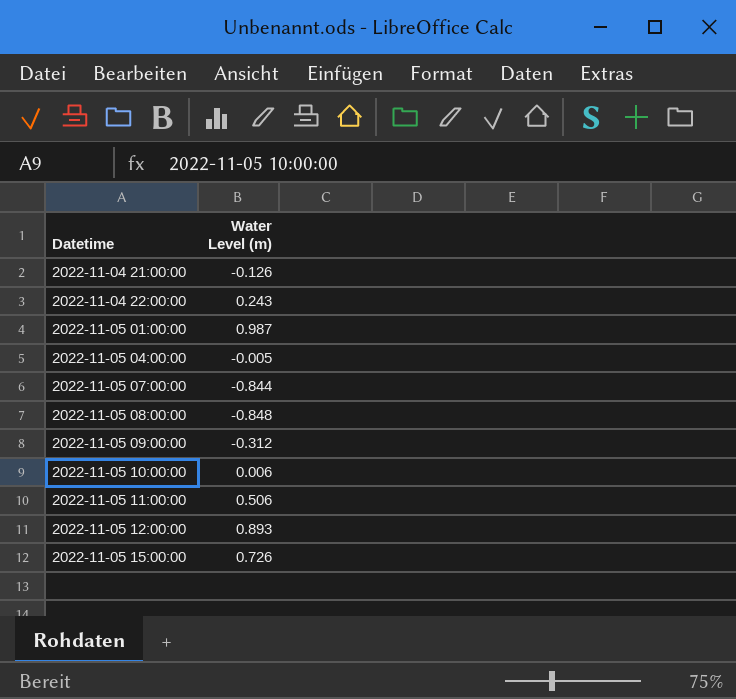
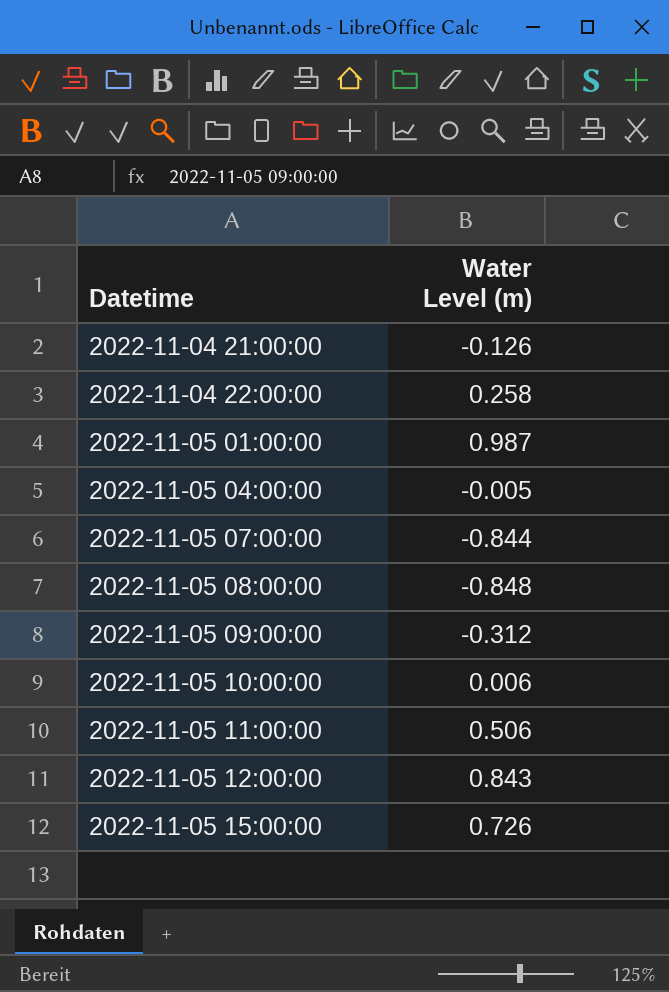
2022-11-04 22:00:00 | Water Level (m): 0.243 -> 0.258
2022-11-05 12:00:00 | Water Level (m): 0.893 -> 0.843

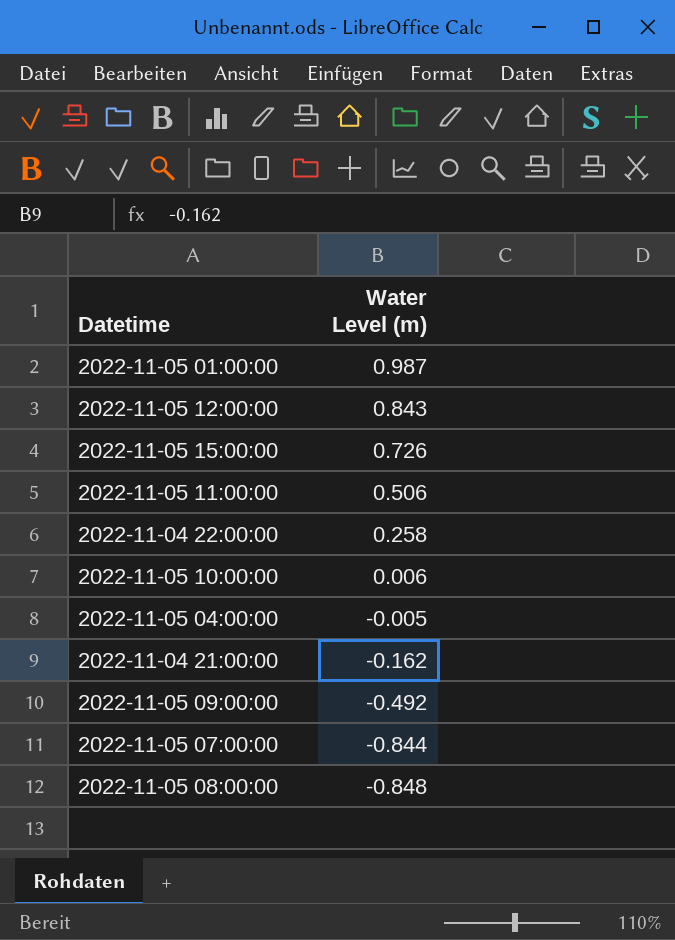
row order: Datetime ascending -> Water Level (m) descending
2022-11-04 21:00:00 | Water Level (m): -0.126 -> -0.162
2022-11-05 09:00:00 | Water Level (m): -0.312 -> -0.492

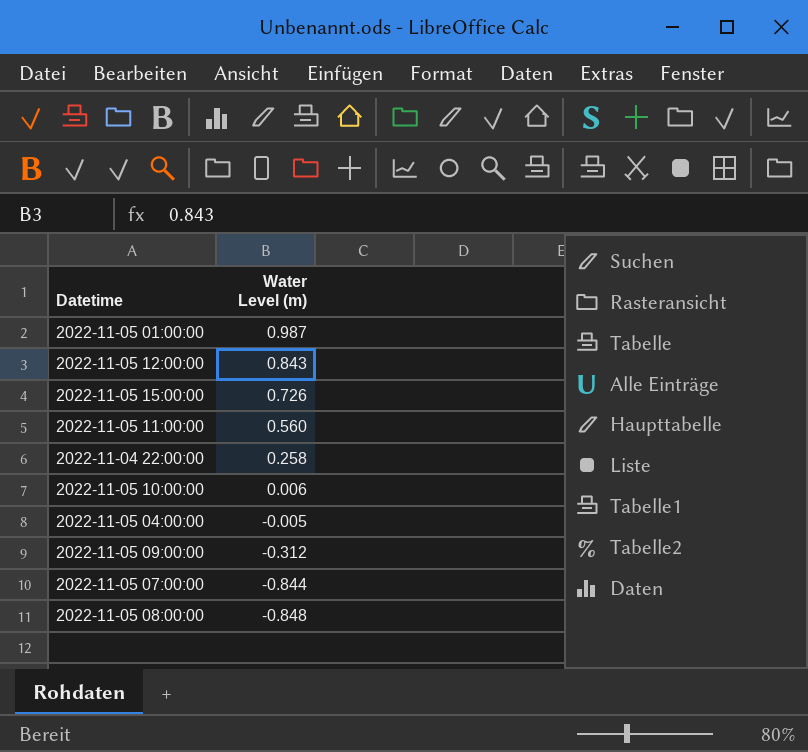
row 2022-11-04 21:00:00: -0.162 -> none
2022-11-05 11:00:00 | Water Level (m): 0.506 -> 0.560
2022-11-05 09:00:00 | Water Level (m): -0.492 -> -0.312

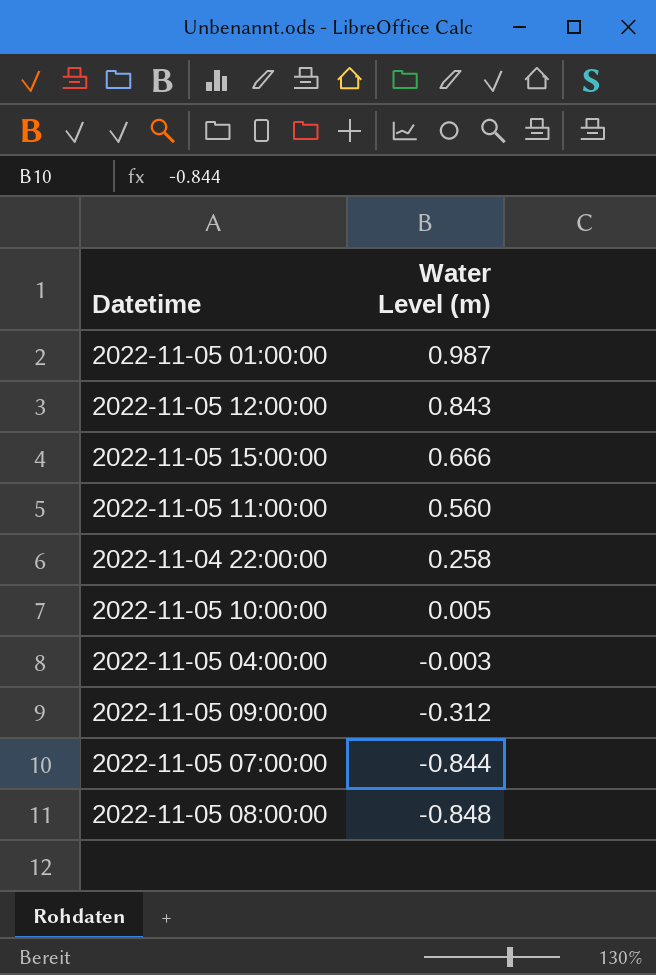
2022-11-05 15:00:00 | Water Level (m): 0.726 -> 0.666
2022-11-05 10:00:00 | Water Level (m): 0.006 -> 0.005
2022-11-05 04:00:00 | Water Level (m): -0.005 -> -0.003

